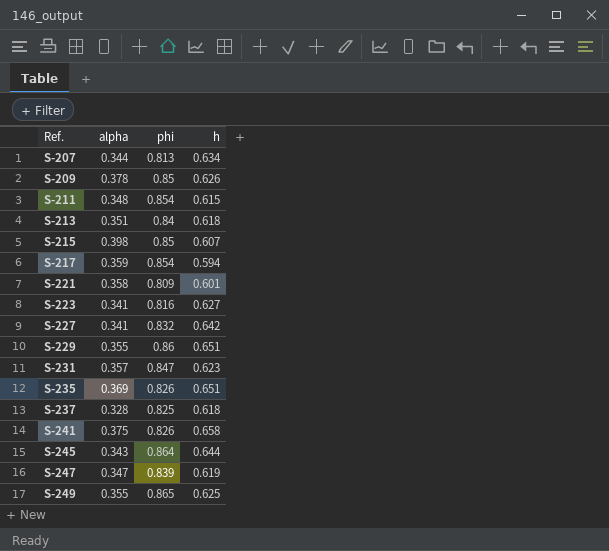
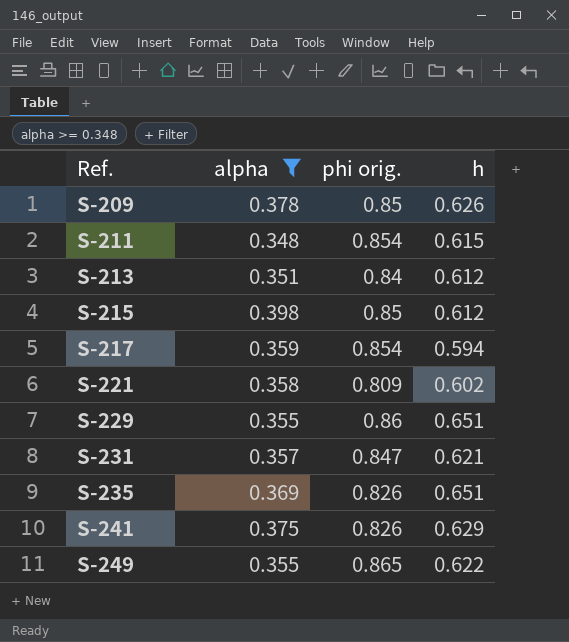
filter: none -> alpha >= 0.348
column name: phi -> phi orig.
S-213 | h: 0.618 -> 0.612
S-215 | h: 0.607 -> 0.612
S-221 | h: 0.601 -> 0.602
S-231 | h: 0.623 -> 0.621
S-241 | h: 0.658 -> 0.629
S-249 | h: 0.625 -> 0.622

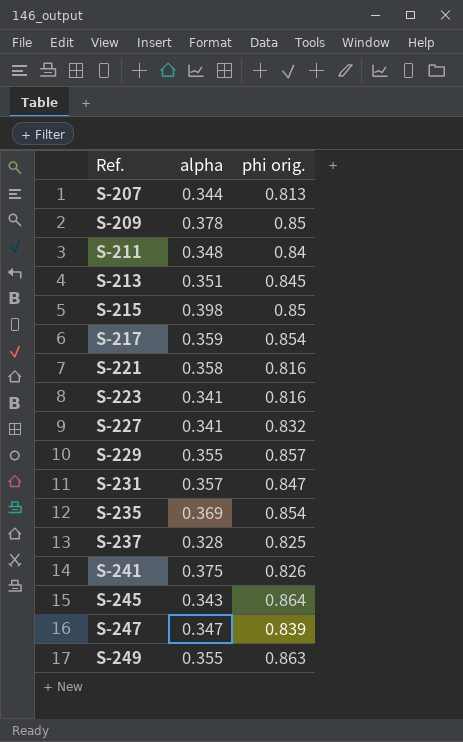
filter: alpha >= 0.348 -> none
column h | position: 4 -> none
S-211 | phi orig.: 0.854 -> 0.84
S-213 | phi orig.: 0.84 -> 0.845
S-221 | phi orig.: 0.809 -> 0.816
S-229 | phi orig.: 0.86 -> 0.857
S-235 | phi orig.: 0.826 -> 0.854
S-249 | phi orig.: 0.865 -> 0.863

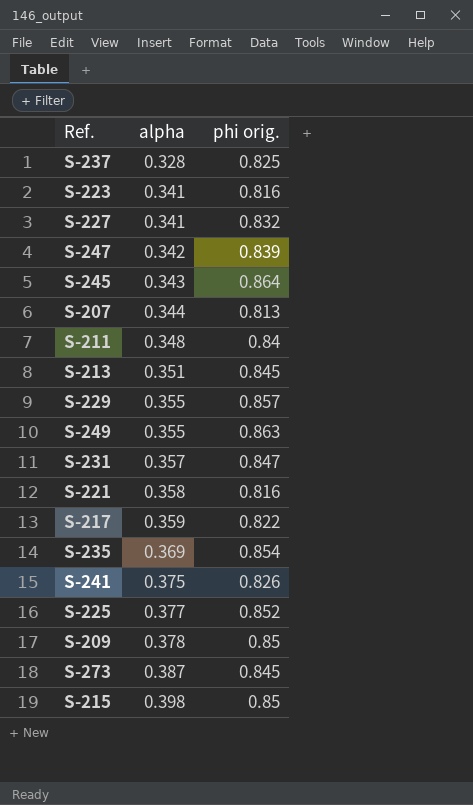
row order: Ref. ascending -> alpha ascending
S-247 | alpha: 0.347 -> 0.342
S-217 | phi orig.: 0.854 -> 0.822
row S-225: none -> 0.377 | 0.852
row S-273: none -> 0.387 | 0.845

